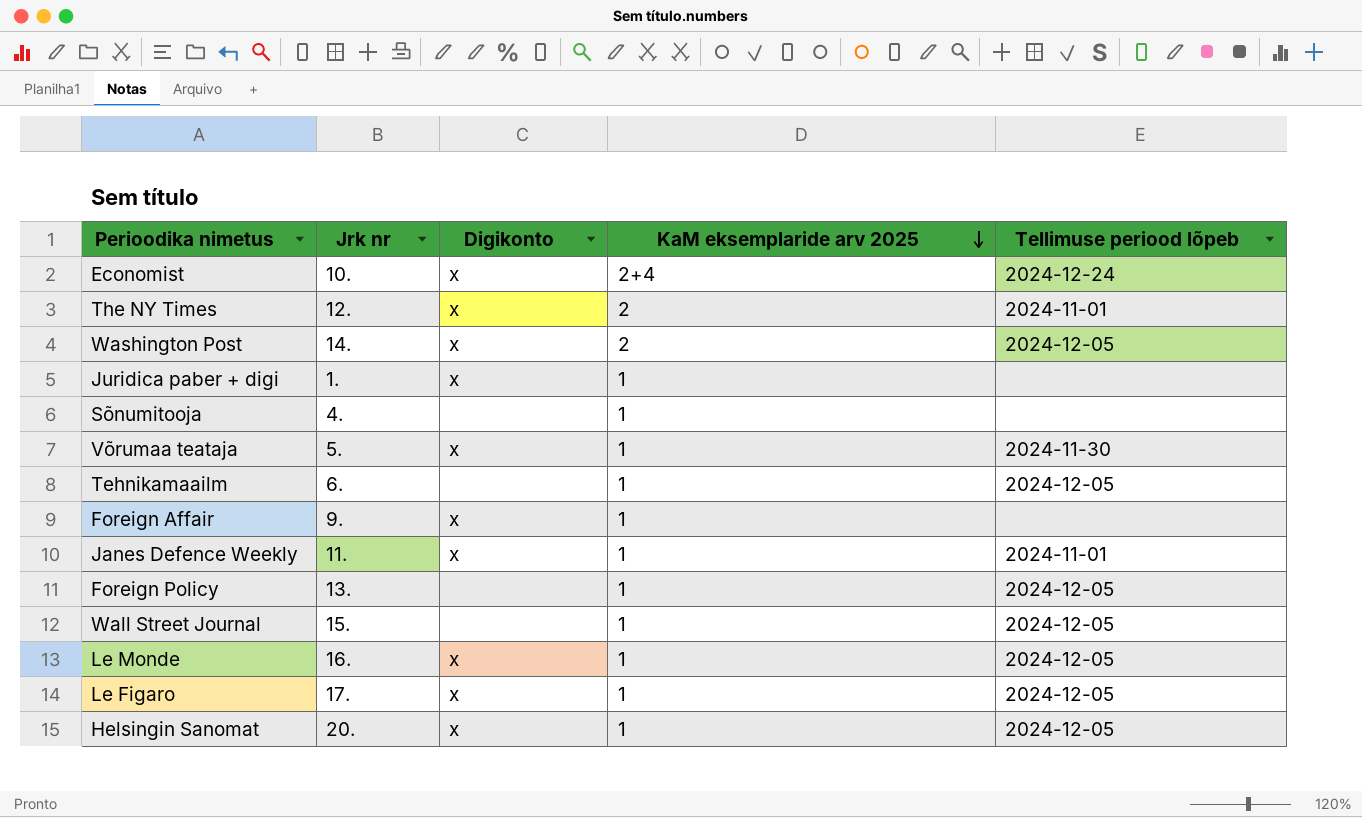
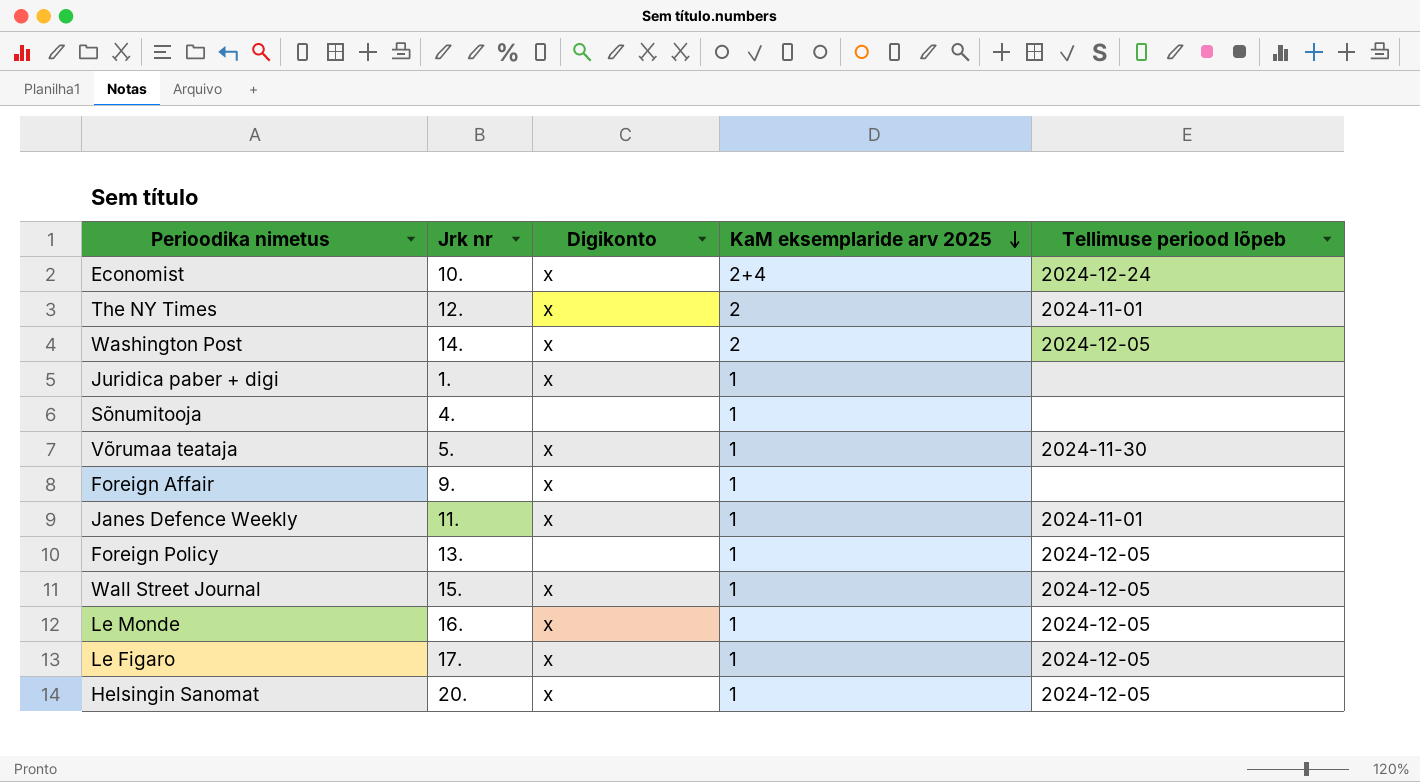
row Tehnikamaailm: 6. | none | 1 | 2024-12-05 -> none
Wall Street Journal | Digikonto: none -> x

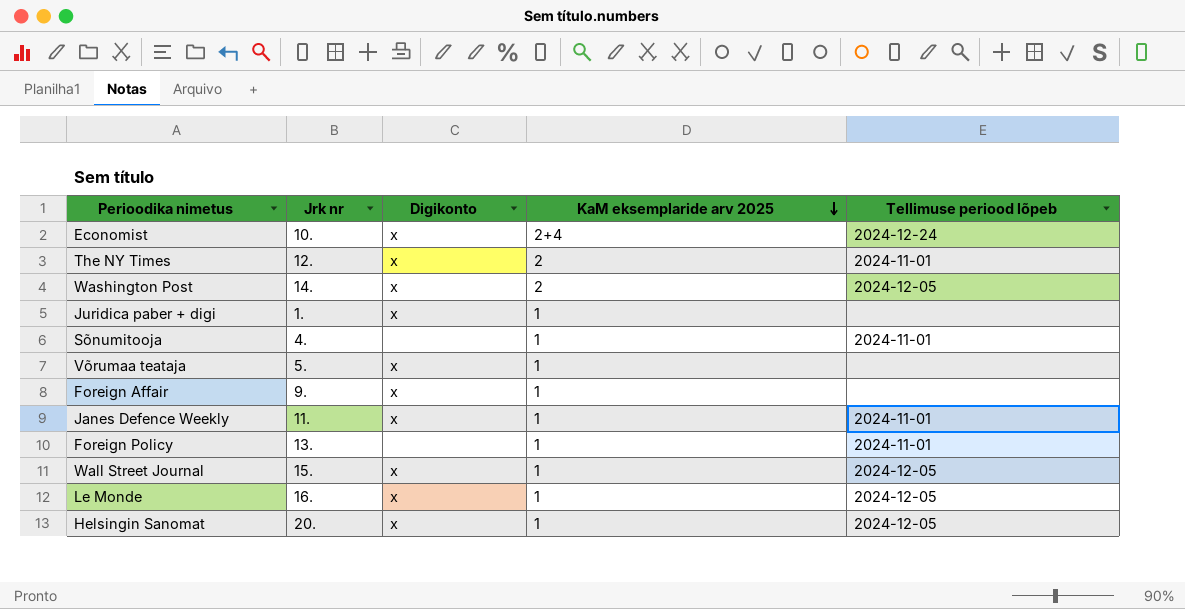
row Le Figaro: 17. | x | 1 | 2024-12-05 -> none
Sõnumitooja | Tellimuse periood lõpeb: none -> 2024-11-01
Võrumaa teataja | Tellimuse periood lõpeb: 2024-11-30 -> none
Foreign Policy | Tellimuse periood lõpeb: 2024-12-05 -> 2024-11-01

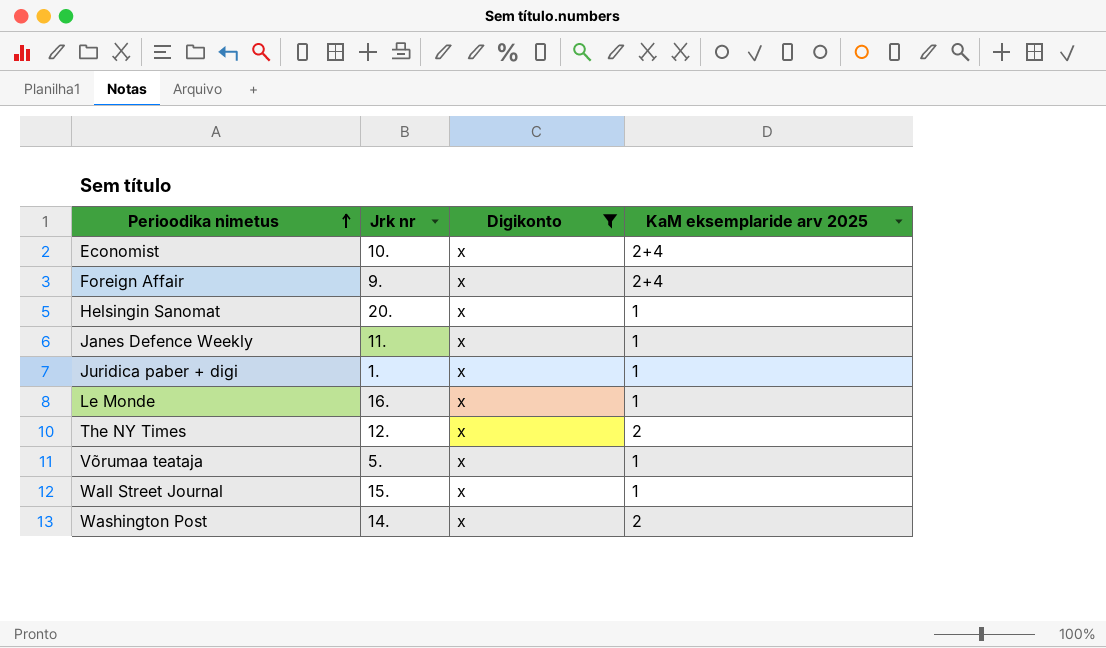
filter: none -> Digikonto = x
row order: KaM eksemplaride arv 2025 descending -> Perioodika nimetus ascending
column Tellimuse periood lõpeb | position: 5 -> none
Foreign Affair | KaM eksemplaride arv 2025: 1 -> 2+4

